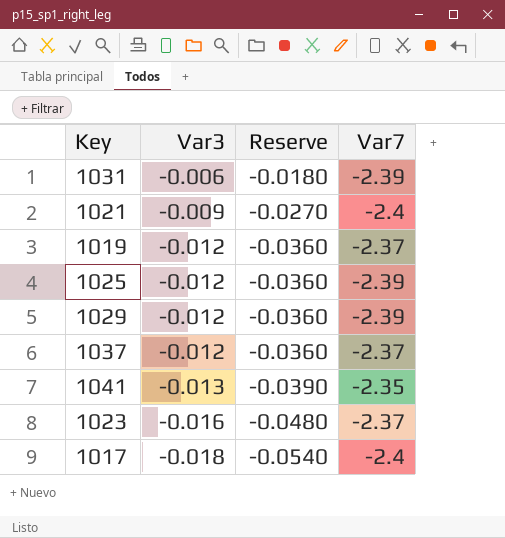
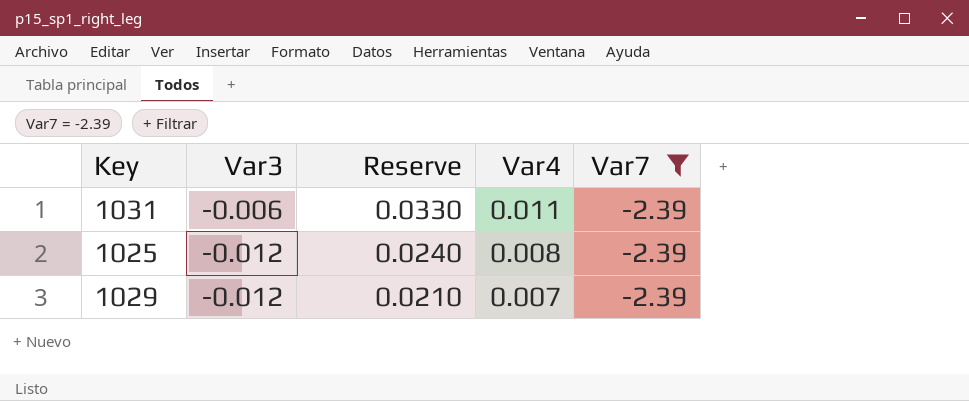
filter: none -> Var7 = -2.39
column Reserve | formula: [Var3] * 3 -> [Var4] * 3
column Var4 | position: none -> 4

